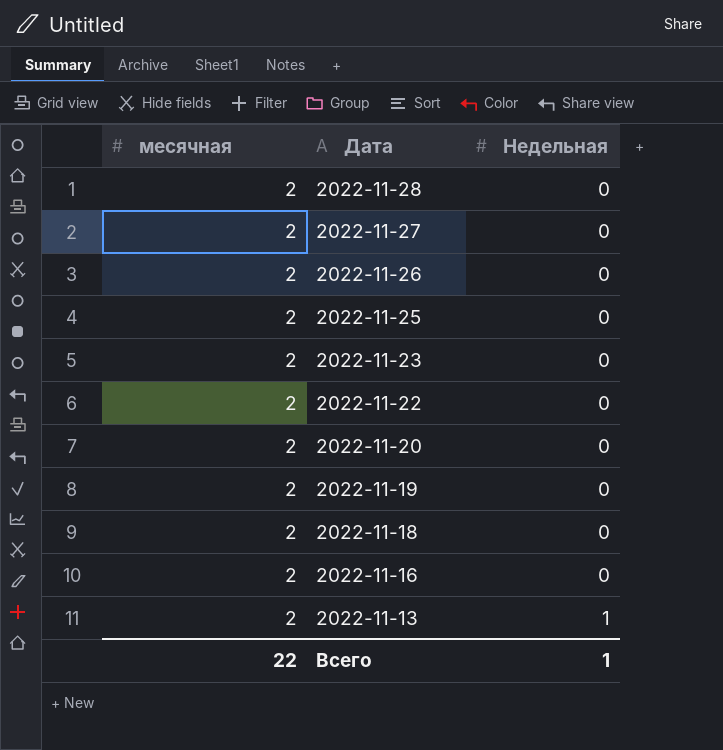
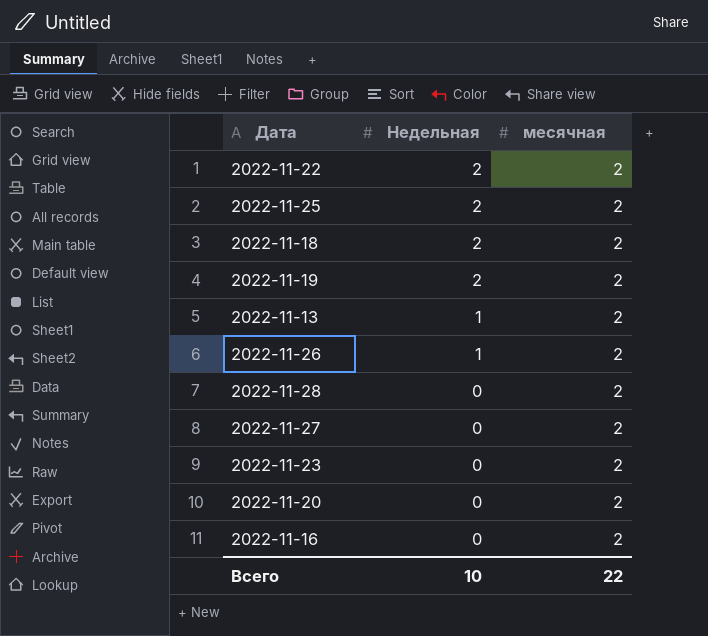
row order: Дата descending -> Недельная descending
column месячная | position: 1 -> 3
2022-11-22 | Недельная: 0 -> 2
2022-11-25 | Недельная: 0 -> 2
2022-11-18 | Недельная: 0 -> 2
2022-11-19 | Недельная: 0 -> 2
2022-11-26 | Недельная: 0 -> 1
Всего | Недельная: 1 -> 10

